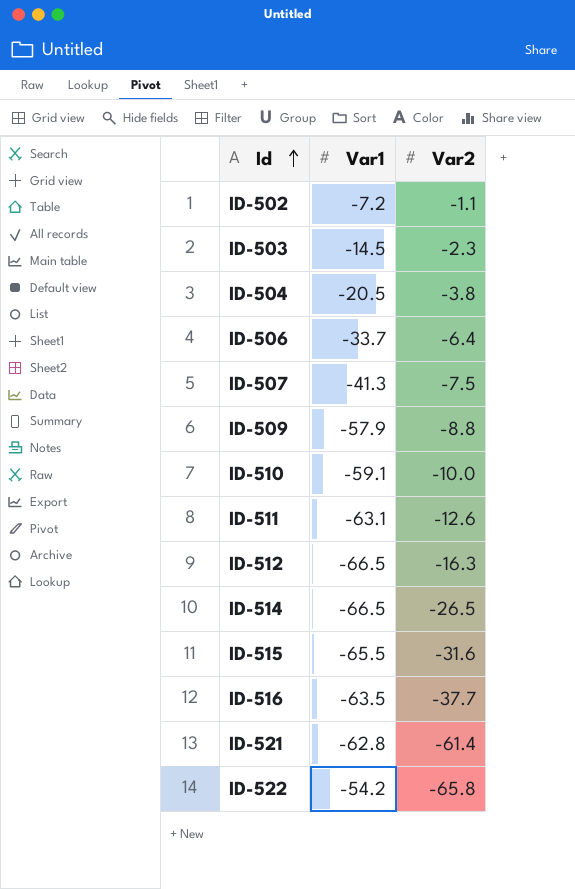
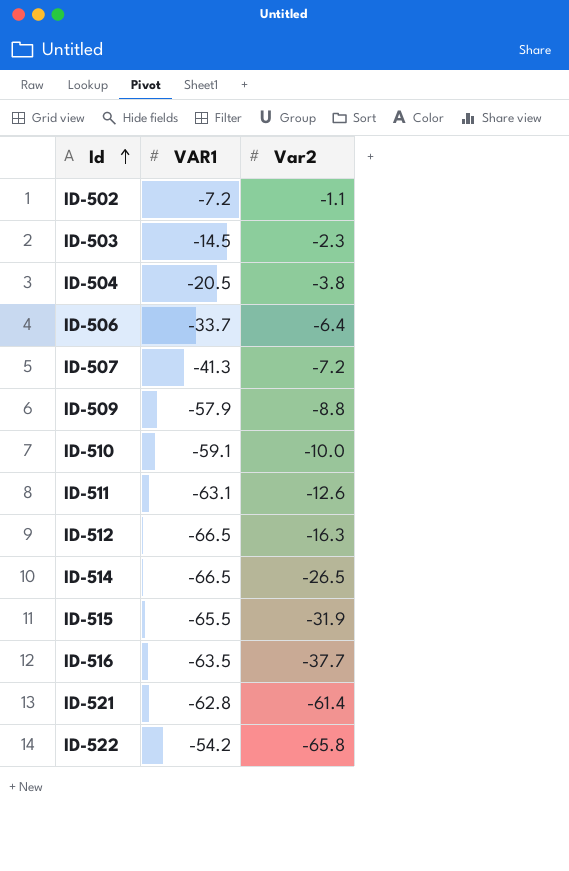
column name: Var1 -> VAR1
ID-507 | Var2: -7.5 -> -7.2
ID-515 | Var2: -31.6 -> -31.9

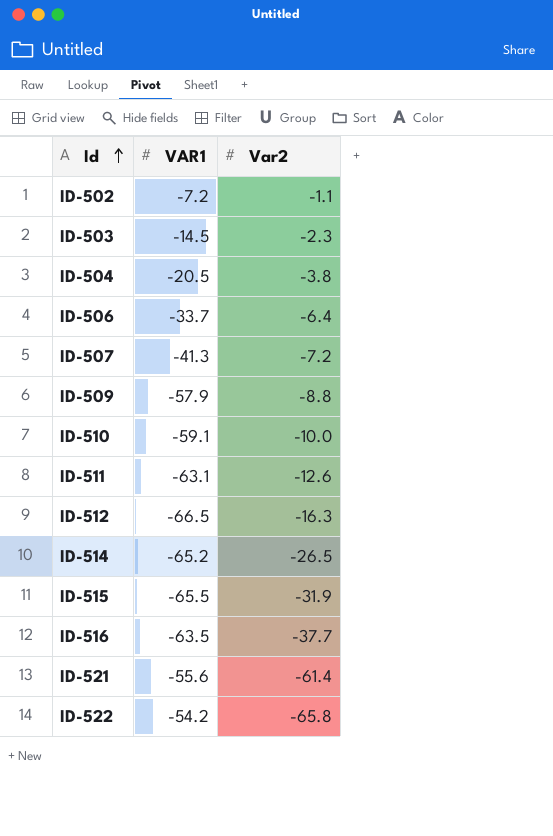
ID-514 | VAR1: -66.5 -> -65.2
ID-521 | VAR1: -62.8 -> -55.6

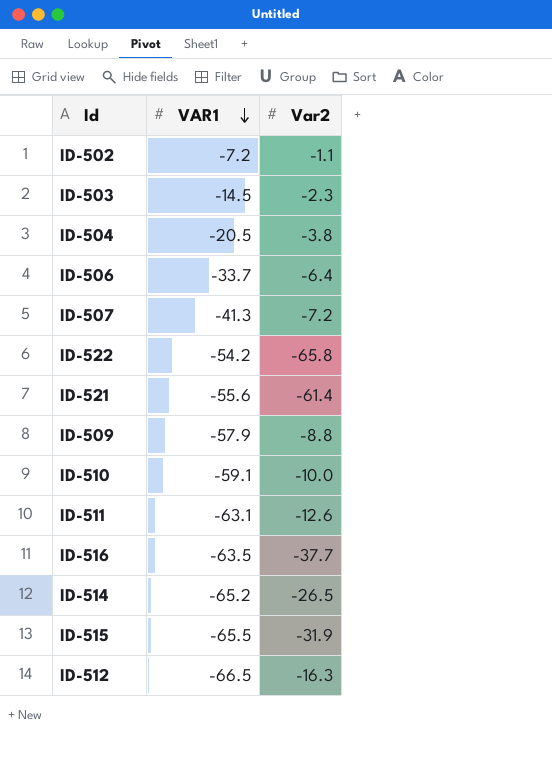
row order: Id ascending -> VAR1 descending

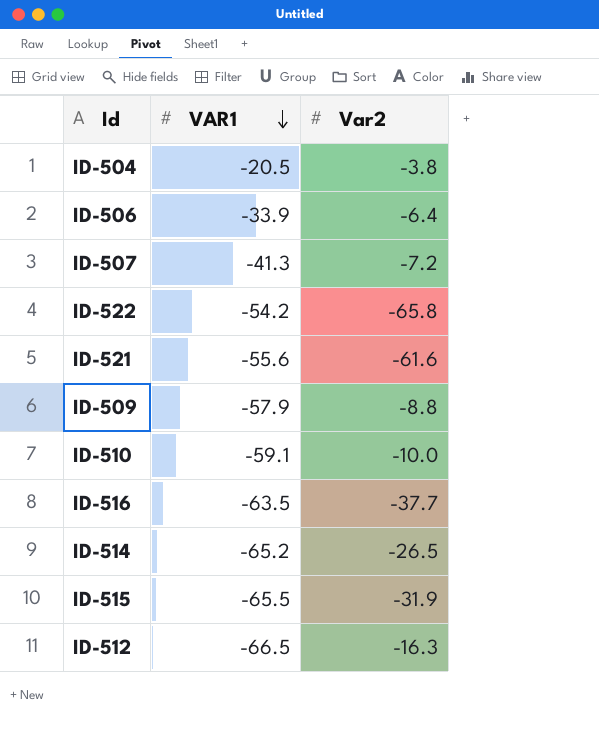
row ID-502: -7.2 | -1.1 -> none
row ID-503: -14.5 | -2.3 -> none
row ID-511: -63.1 | -12.6 -> none
ID-506 | VAR1: -33.7 -> -33.9
ID-521 | Var2: -61.4 -> -61.6

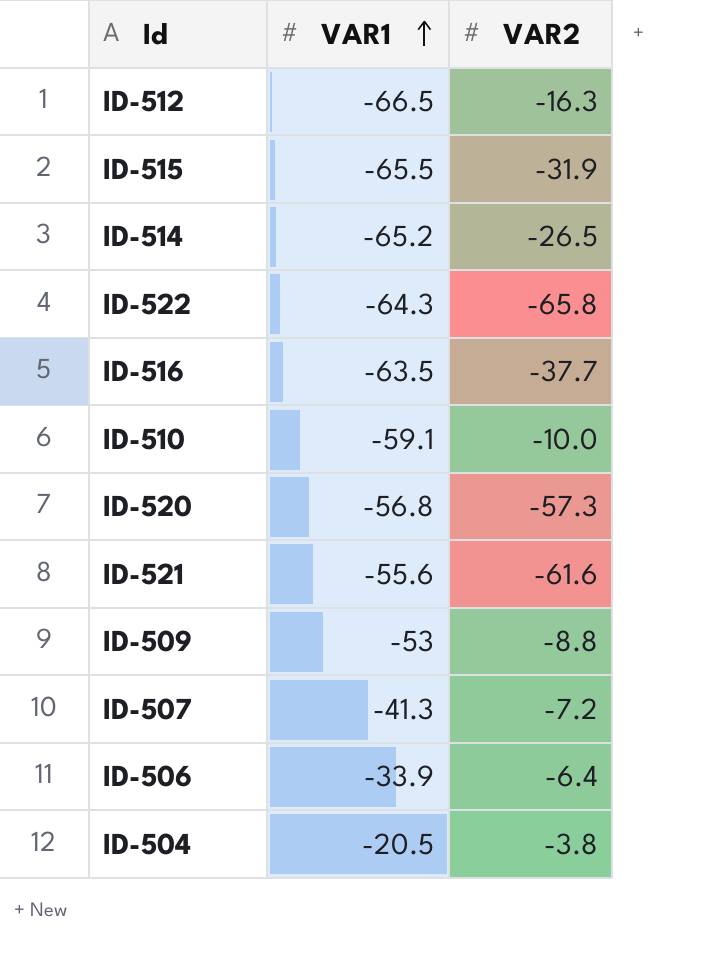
row order: VAR1 descending -> VAR1 ascending
column name: Var2 -> VAR2
ID-522 | VAR1: -54.2 -> -64.3
row ID-520: none -> -56.8 | -57.3
ID-509 | VAR1: -57.9 -> -53

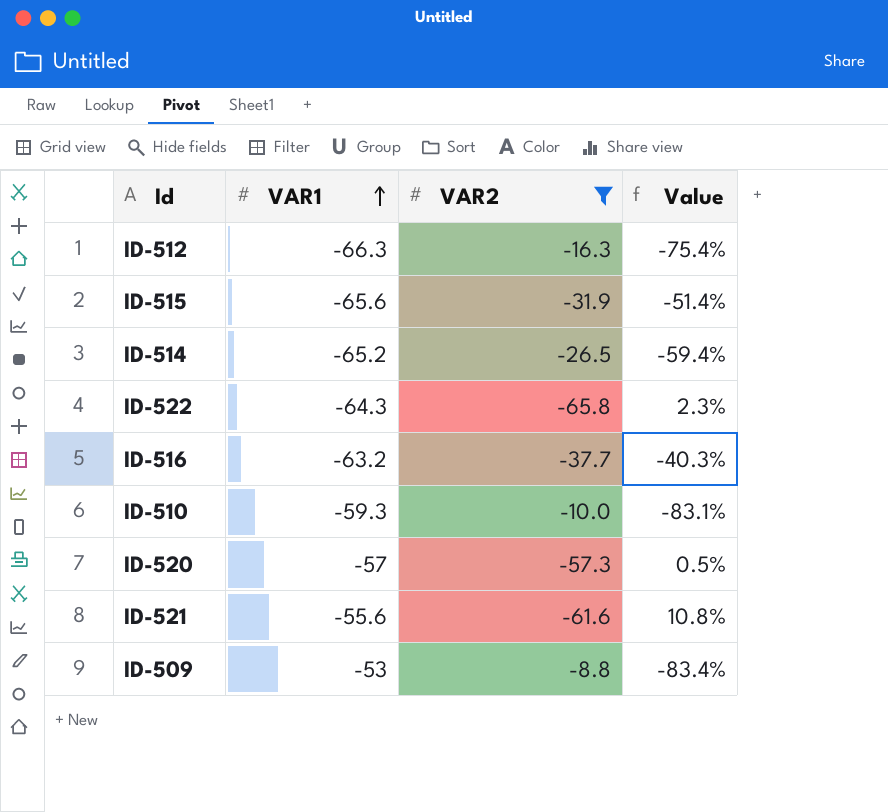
filter: none -> VAR2 <= -8.8
column Value | formula: none -> ([VAR2] - [VAR1]) / [VAR1]
ID-512 | VAR1: -66.5 -> -66.3
ID-515 | VAR1: -65.5 -> -65.6
ID-516 | VAR1: -63.5 -> -63.2
ID-510 | VAR1: -59.1 -> -59.3
ID-520 | VAR1: -56.8 -> -57

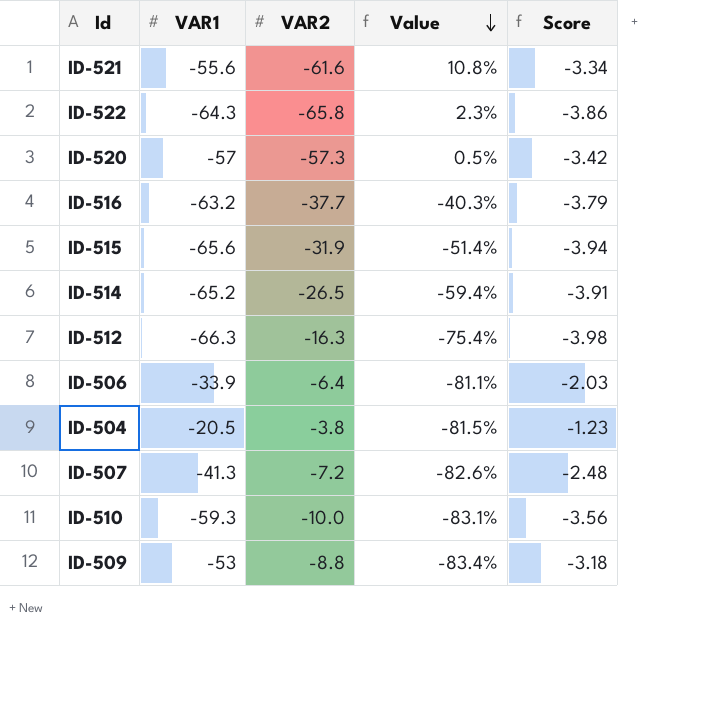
filter: VAR2 <= -8.8 -> none
row order: VAR1 ascending -> Value descending
column Score | formula: none -> [VAR1] * 0.06

